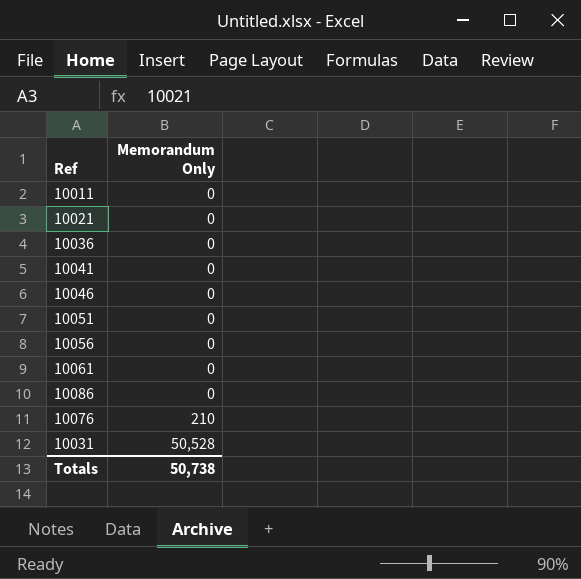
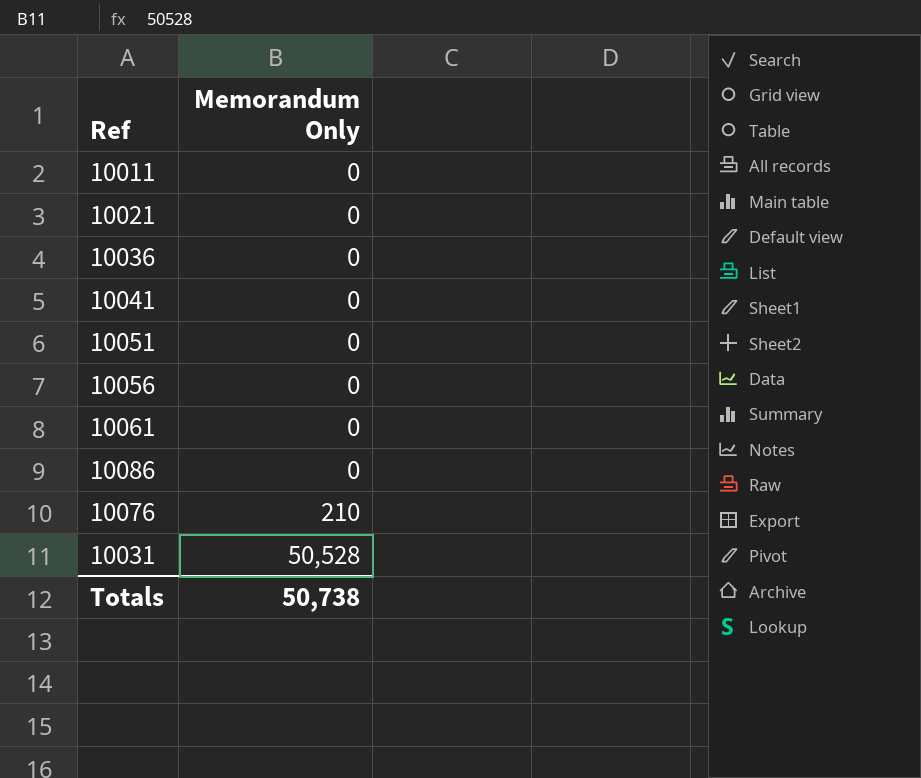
row 10046: 0 -> none

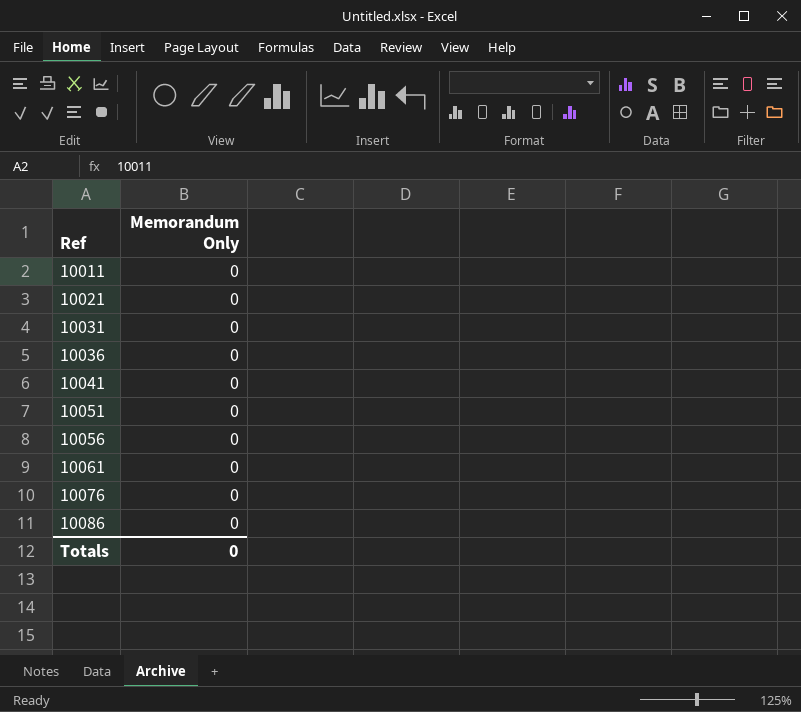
row order: Memorandum Only ascending -> Ref ascending
10031 | Memorandum Only: 50,528 -> 0
10076 | Memorandum Only: 210 -> 0
Totals | Memorandum Only: 50,738 -> 0

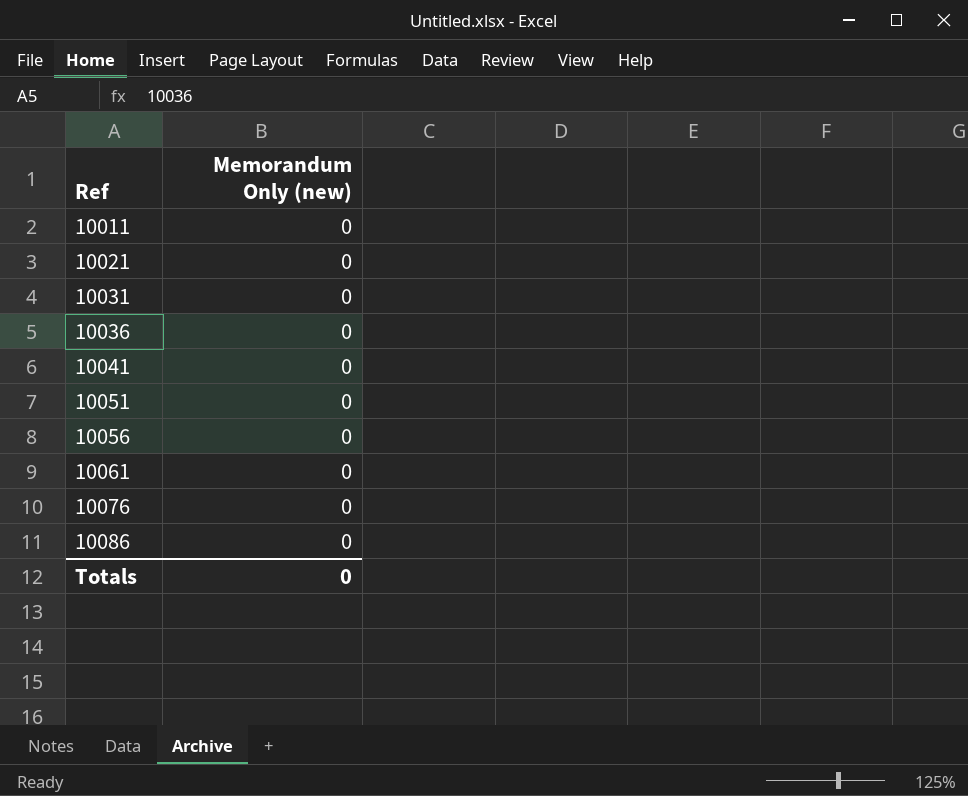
column name: Memorandum Only -> Memorandum Only (new)

